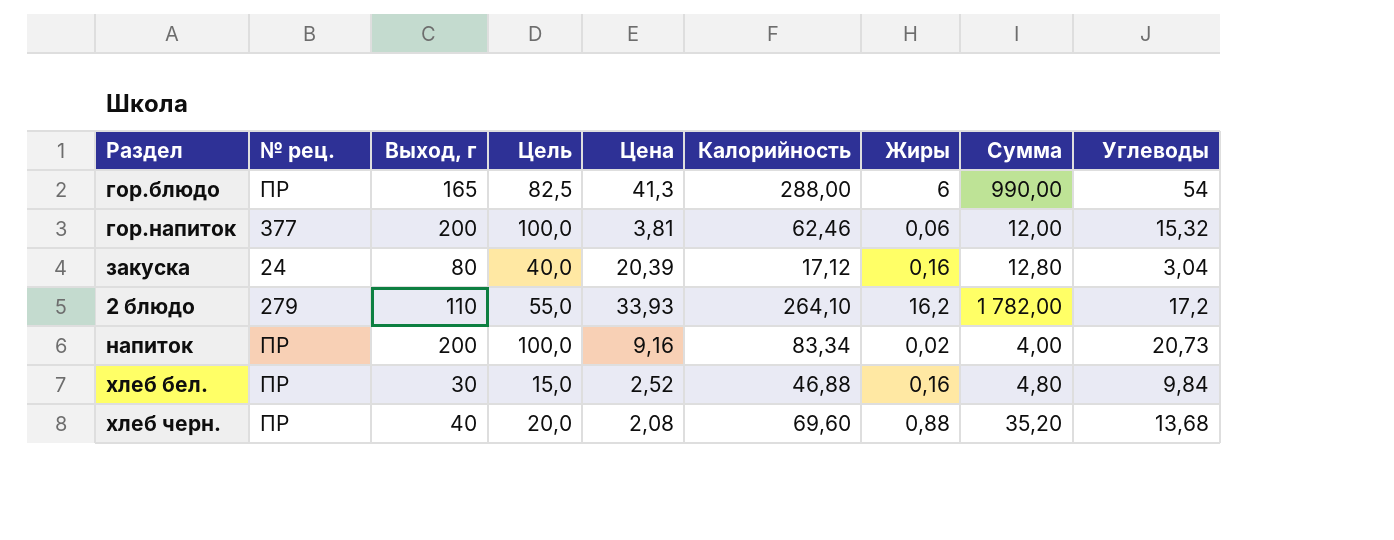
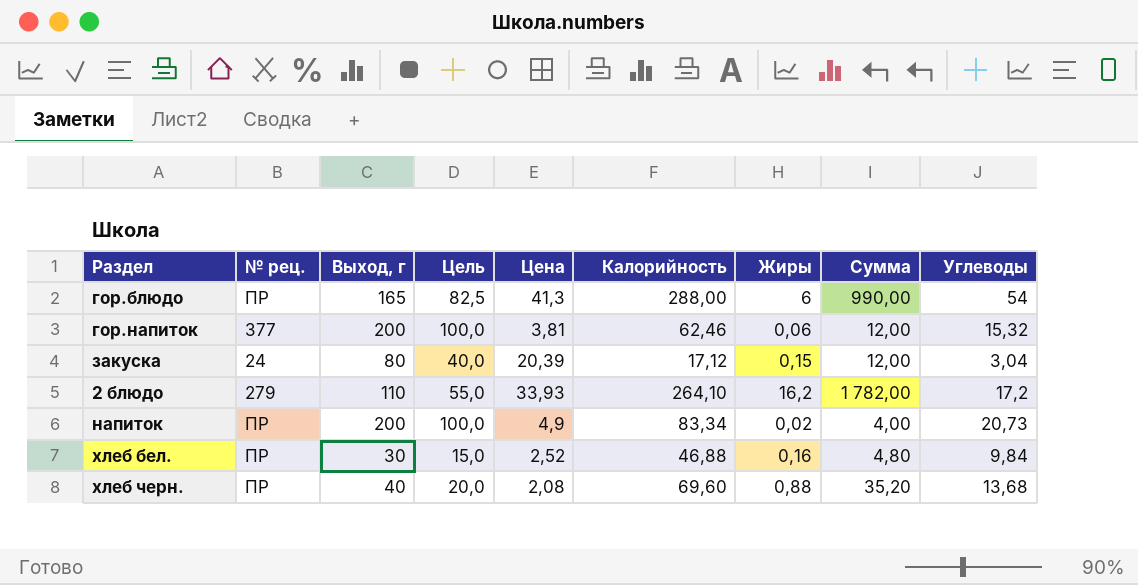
закуска | Жиры: 0,16 -> 0,15
закуска | Сумма: 12,80 -> 12,00
напиток | Цена: 9,16 -> 4,9

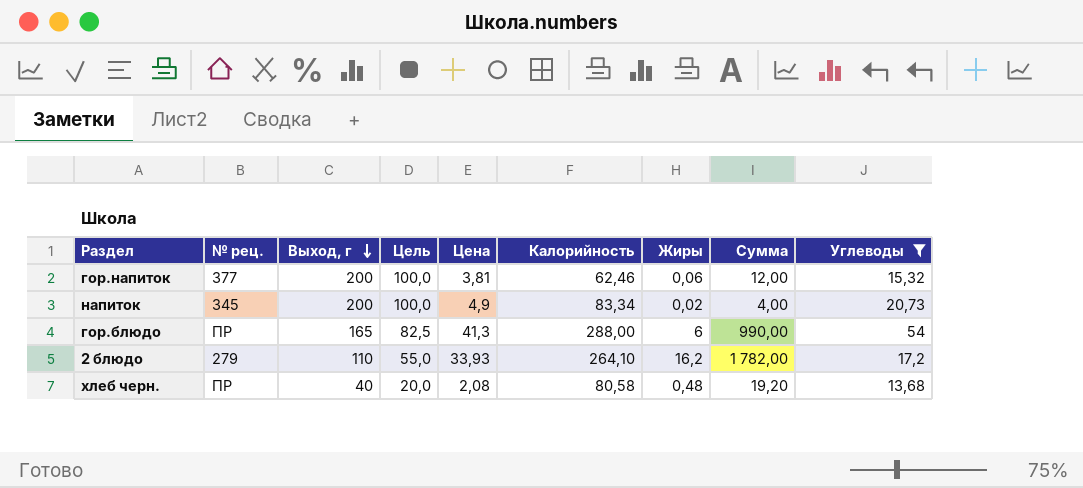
filter: none -> Углеводы >= 13,68
row order: none -> Выход, г descending
напиток | № рец.: ПР -> 345
хлеб черн. | Калорийность: 69,60 -> 80,58
хлеб черн. | Жиры: 0,88 -> 0,48
хлеб черн. | Сумма: 35,20 -> 19,20

